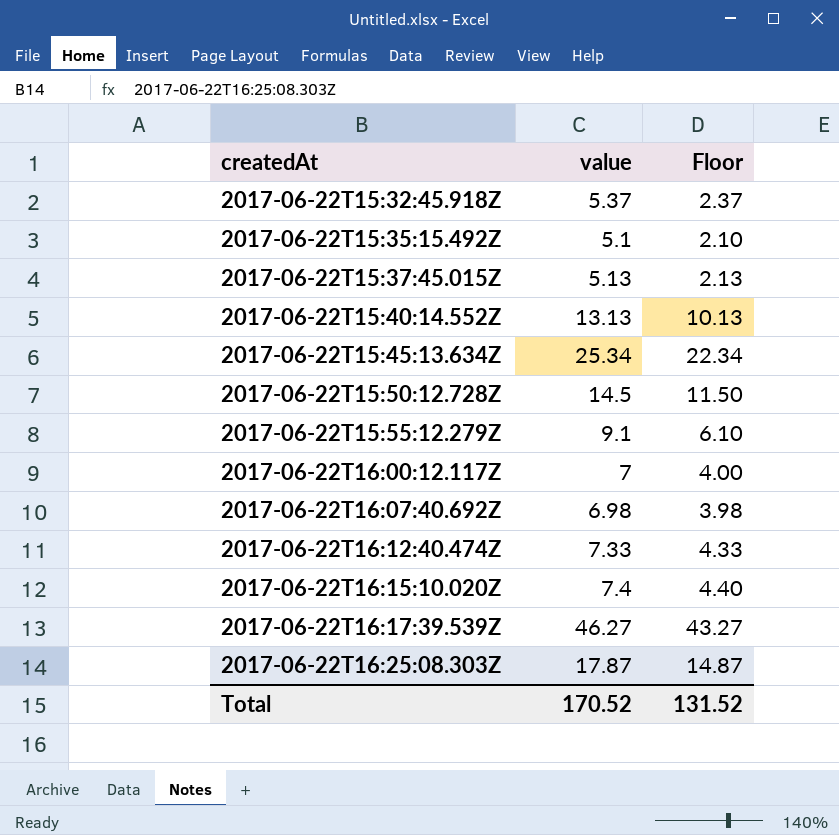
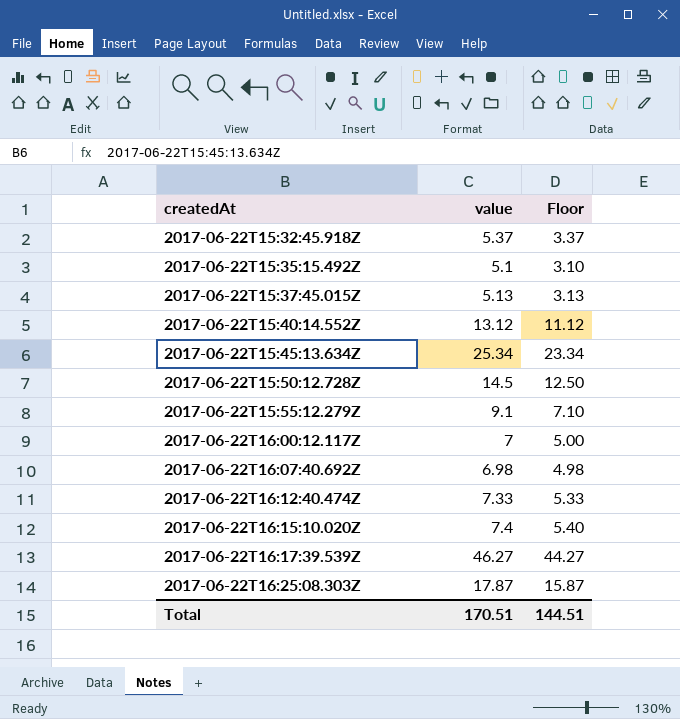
column Floor | formula: [value] - 3 -> [value] - 2
2017-06-22T15:40:14.552Z | value: 13.13 -> 13.12
Total | value: 170.52 -> 170.51
Total | Floor: 131.52 -> 144.51

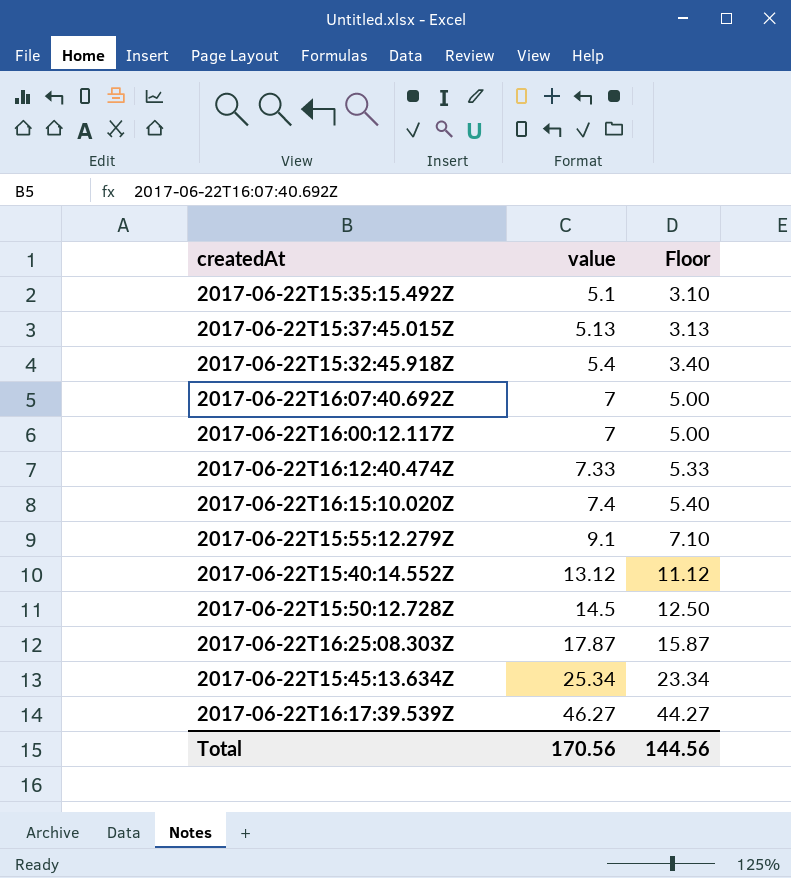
row order: createdAt ascending -> value ascending
2017-06-22T15:32:45.918Z | value: 5.37 -> 5.4
2017-06-22T15:32:45.918Z | Floor: 3.37 -> 3.40
2017-06-22T16:07:40.692Z | value: 6.98 -> 7
2017-06-22T16:07:40.692Z | Floor: 4.98 -> 5.00
Total | value: 170.51 -> 170.56
Total | Floor: 144.51 -> 144.56

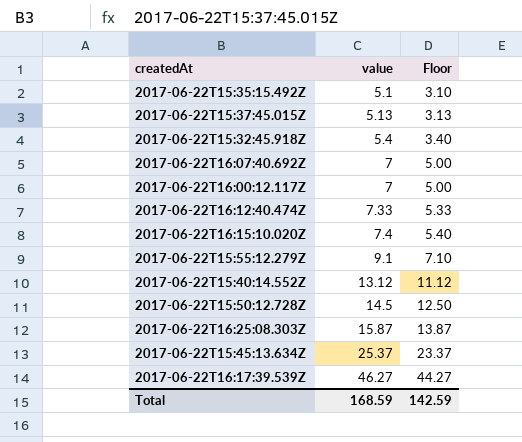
2017-06-22T16:25:08.303Z | value: 17.87 -> 15.87
2017-06-22T16:25:08.303Z | Floor: 15.87 -> 13.87
2017-06-22T15:45:13.634Z | value: 25.34 -> 25.37
2017-06-22T15:45:13.634Z | Floor: 23.34 -> 23.37
Total | value: 170.56 -> 168.59
Total | Floor: 144.56 -> 142.59

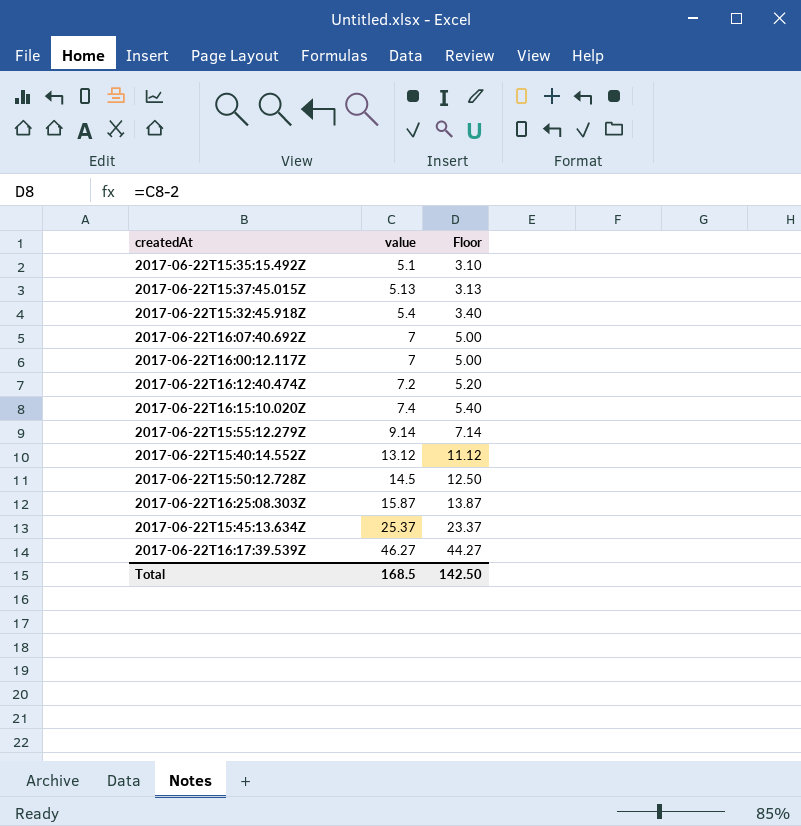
2017-06-22T16:12:40.474Z | value: 7.33 -> 7.2
2017-06-22T16:12:40.474Z | Floor: 5.33 -> 5.20
2017-06-22T15:55:12.279Z | value: 9.1 -> 9.14
2017-06-22T15:55:12.279Z | Floor: 7.10 -> 7.14
Total | value: 168.59 -> 168.5
Total | Floor: 142.59 -> 142.50

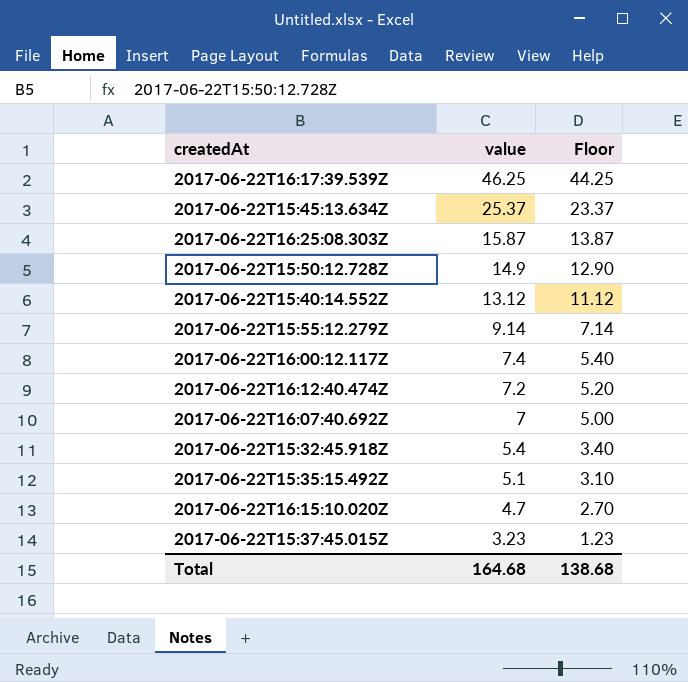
row order: value ascending -> value descending
2017-06-22T16:17:39.539Z | value: 46.27 -> 46.25
2017-06-22T16:17:39.539Z | Floor: 44.27 -> 44.25
2017-06-22T15:50:12.728Z | value: 14.5 -> 14.9
2017-06-22T15:50:12.728Z | Floor: 12.50 -> 12.90
2017-06-22T16:00:12.117Z | value: 7 -> 7.4
2017-06-22T16:00:12.117Z | Floor: 5.00 -> 5.40
2017-06-22T16:15:10.020Z | value: 7.4 -> 4.7
2017-06-22T16:15:10.020Z | Floor: 5.40 -> 2.70
2017-06-22T15:37:45.015Z | value: 5.13 -> 3.23
2017-06-22T15:37:45.015Z | Floor: 3.13 -> 1.23
Total | value: 168.5 -> 164.68
Total | Floor: 142.50 -> 138.68

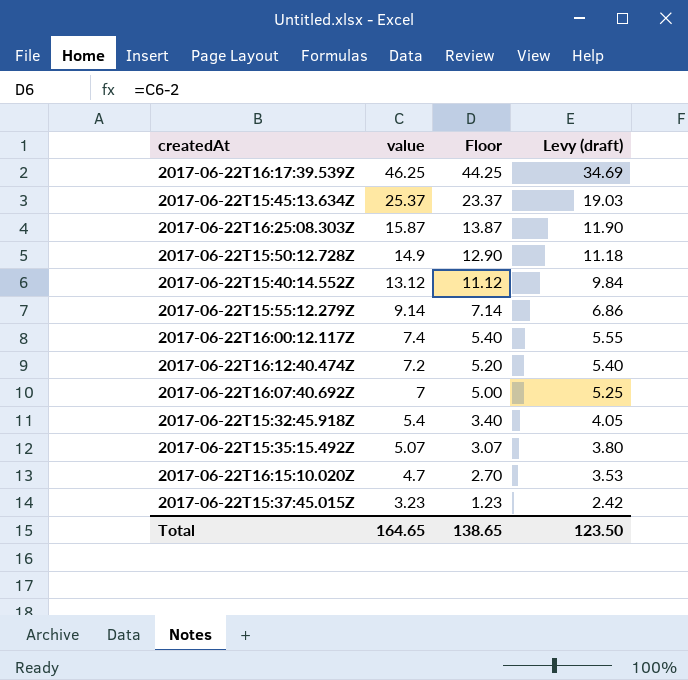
column Levy (draft) | formula: none -> [value] * 0.75
2017-06-22T15:35:15.492Z | value: 5.1 -> 5.07
2017-06-22T15:35:15.492Z | Floor: 3.10 -> 3.07
Total | value: 164.68 -> 164.65
Total | Floor: 138.68 -> 138.65

